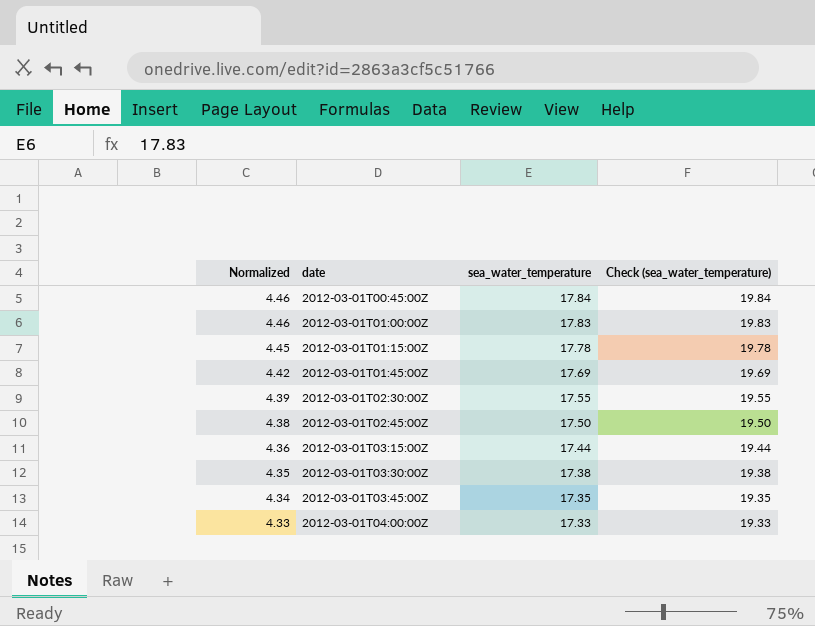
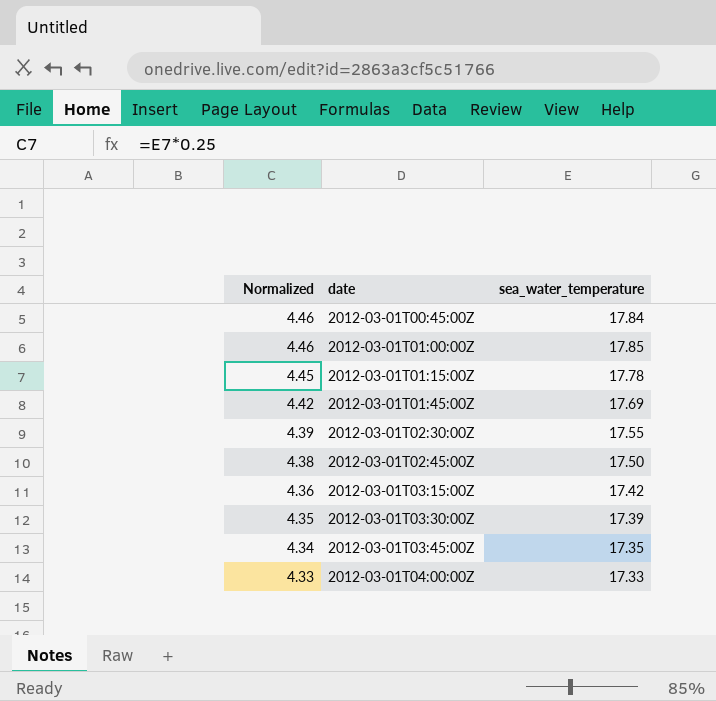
column Check (sea_water_temperature) | formula: [sea_water_temperature] + 2 -> none
2012-03-01T01:00:00Z | sea_water_temperature: 17.83 -> 17.85
2012-03-01T03:15:00Z | sea_water_temperature: 17.44 -> 17.42
2012-03-01T03:30:00Z | sea_water_temperature: 17.38 -> 17.39

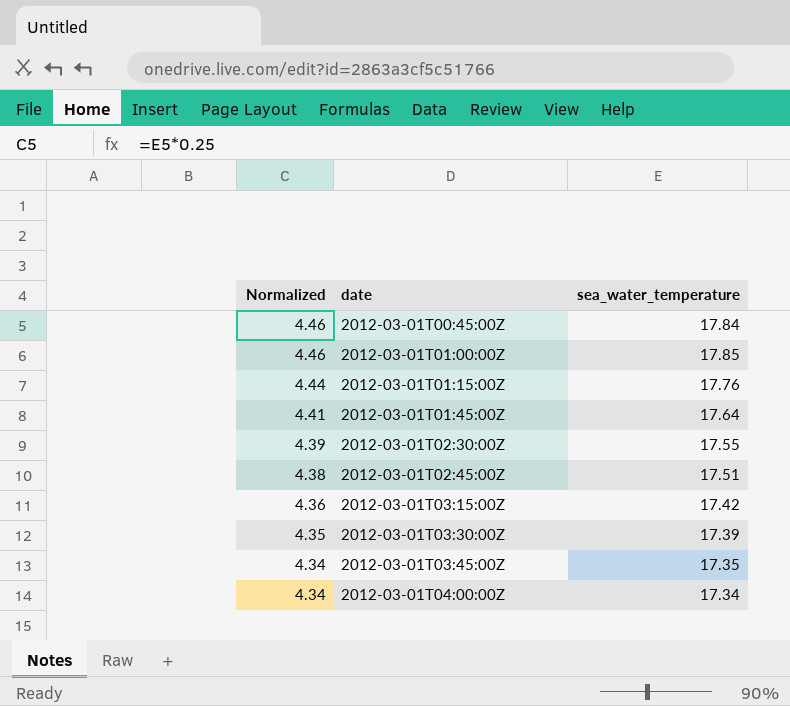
2012-03-01T01:15:00Z | Normalized: 4.45 -> 4.44
2012-03-01T01:15:00Z | sea_water_temperature: 17.78 -> 17.76
2012-03-01T01:45:00Z | Normalized: 4.42 -> 4.41
2012-03-01T01:45:00Z | sea_water_temperature: 17.69 -> 17.64
2012-03-01T02:45:00Z | sea_water_temperature: 17.50 -> 17.51
2012-03-01T04:00:00Z | Normalized: 4.33 -> 4.34
2012-03-01T04:00:00Z | sea_water_temperature: 17.33 -> 17.34

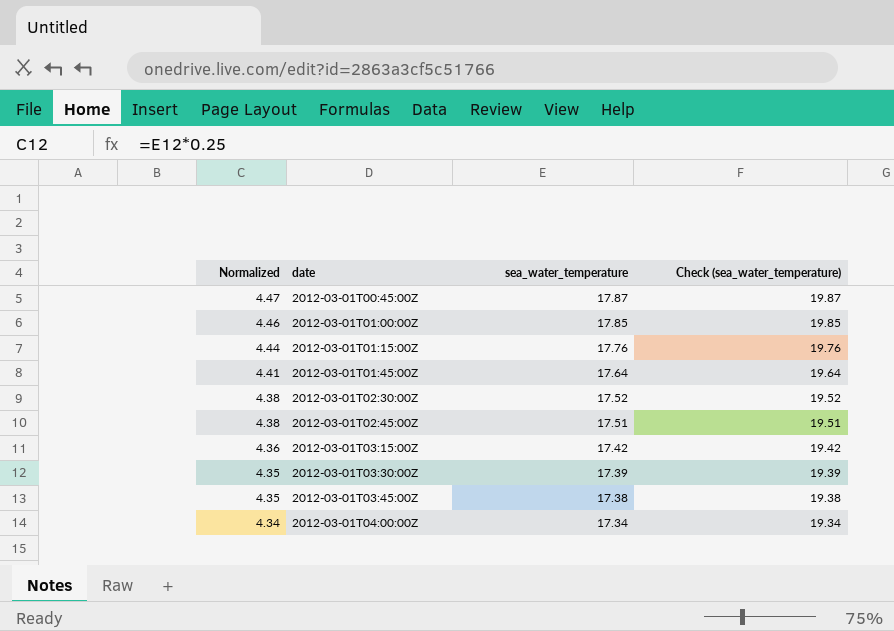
column Check (sea_water_temperature) | formula: none -> [sea_water_temperature] + 2
2012-03-01T00:45:00Z | Normalized: 4.46 -> 4.47
2012-03-01T00:45:00Z | sea_water_temperature: 17.84 -> 17.87
2012-03-01T02:30:00Z | Normalized: 4.39 -> 4.38
2012-03-01T02:30:00Z | sea_water_temperature: 17.55 -> 17.52
2012-03-01T03:45:00Z | Normalized: 4.34 -> 4.35
2012-03-01T03:45:00Z | sea_water_temperature: 17.35 -> 17.38

